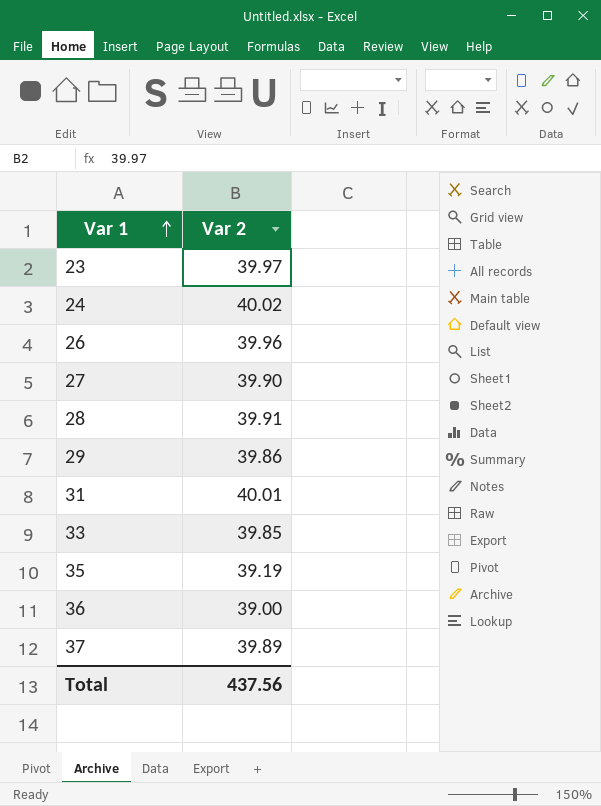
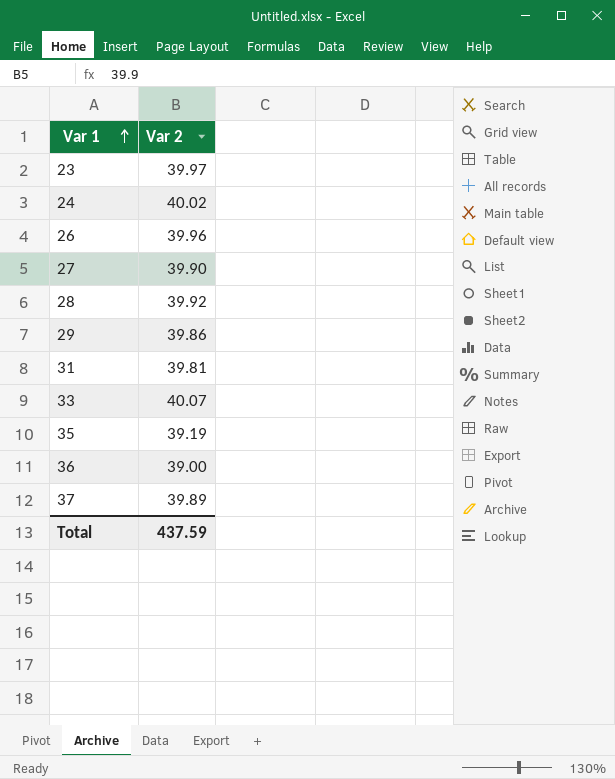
28 | Var 2: 39.91 -> 39.92
31 | Var 2: 40.01 -> 39.81
33 | Var 2: 39.85 -> 40.07
Total | Var 2: 437.56 -> 437.59

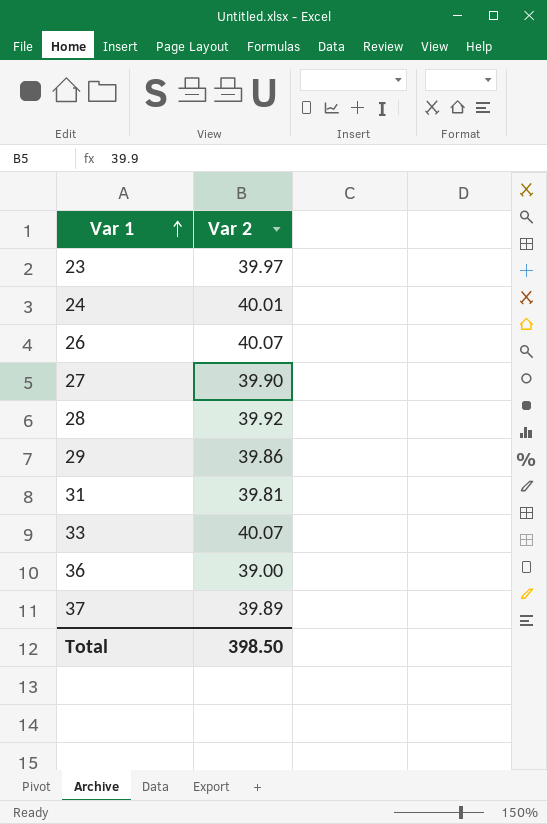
row 35: 39.19 -> none
24 | Var 2: 40.02 -> 40.01
26 | Var 2: 39.96 -> 40.07
Total | Var 2: 437.59 -> 398.50

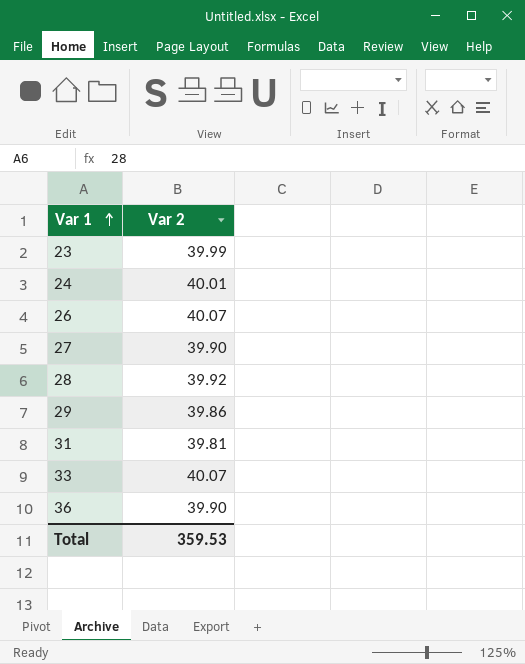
row 37: 39.89 -> none
23 | Var 2: 39.97 -> 39.99
36 | Var 2: 39.00 -> 39.90
Total | Var 2: 398.50 -> 359.53

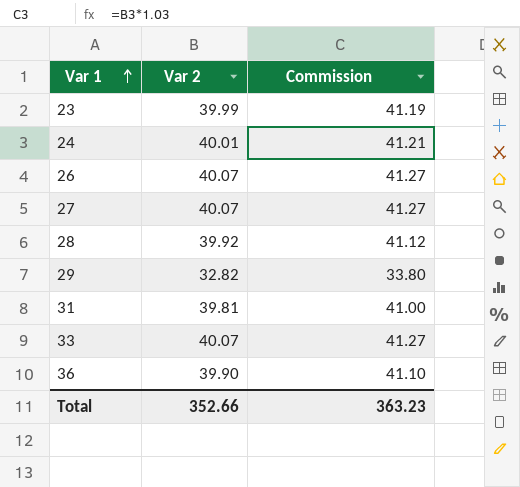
column Commission | formula: none -> [Var 2] * 1.03
27 | Var 2: 39.90 -> 40.07
29 | Var 2: 39.86 -> 32.82
Total | Var 2: 359.53 -> 352.66

